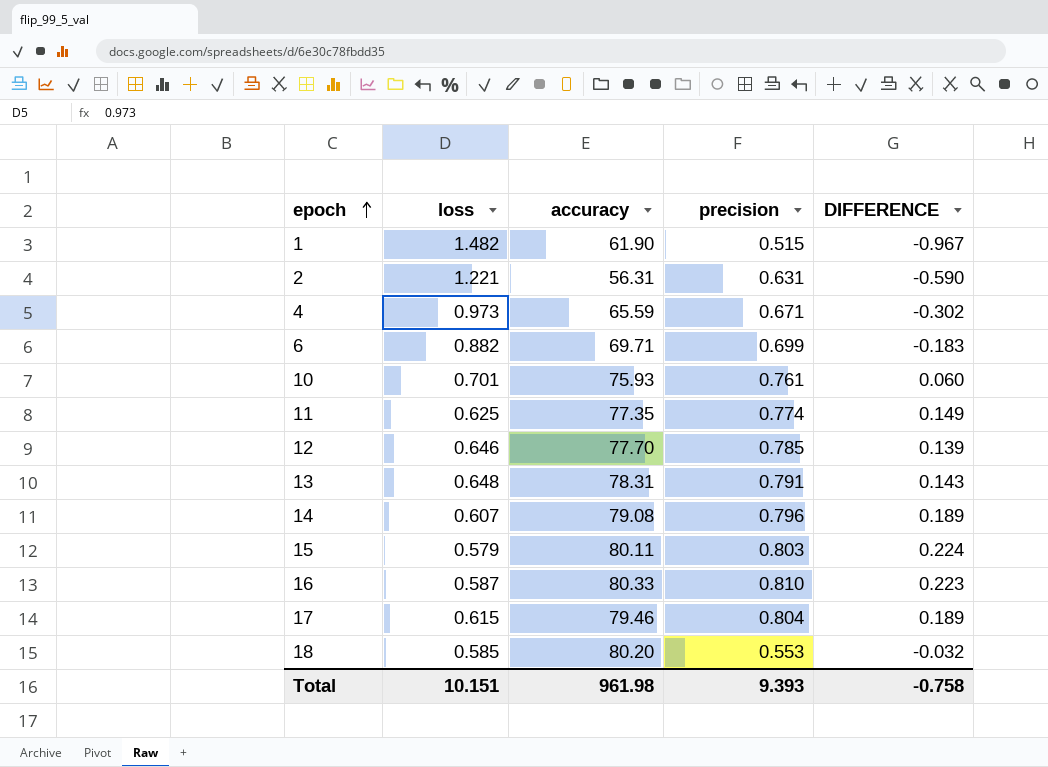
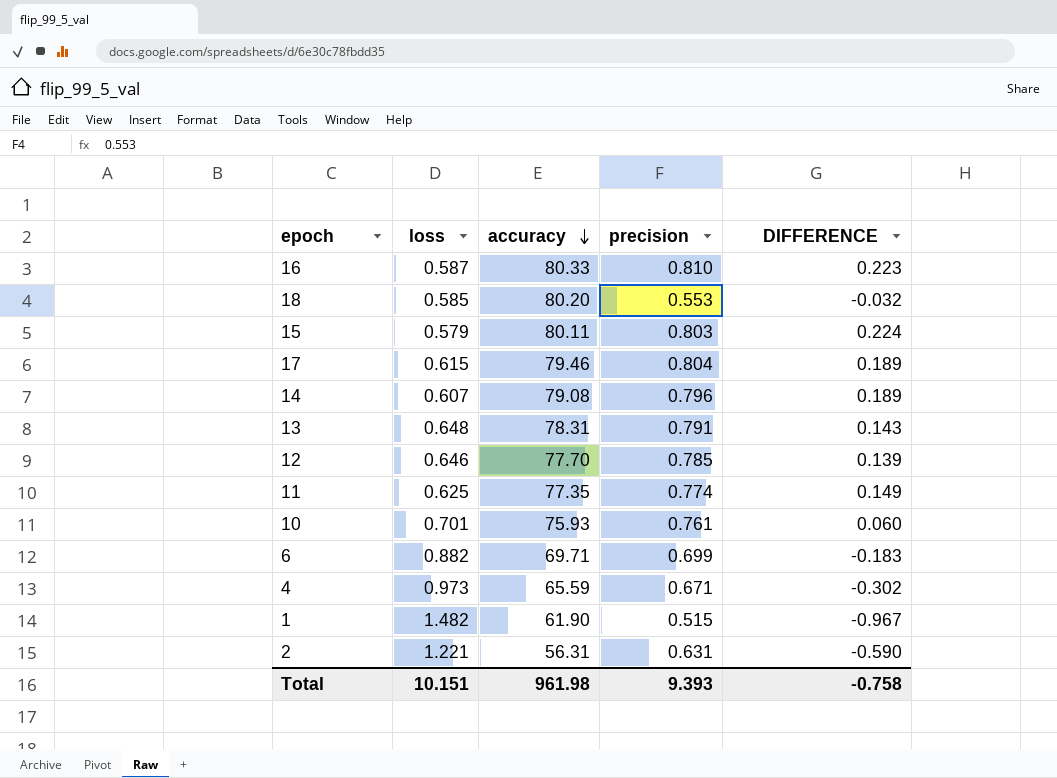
row order: epoch ascending -> accuracy descending

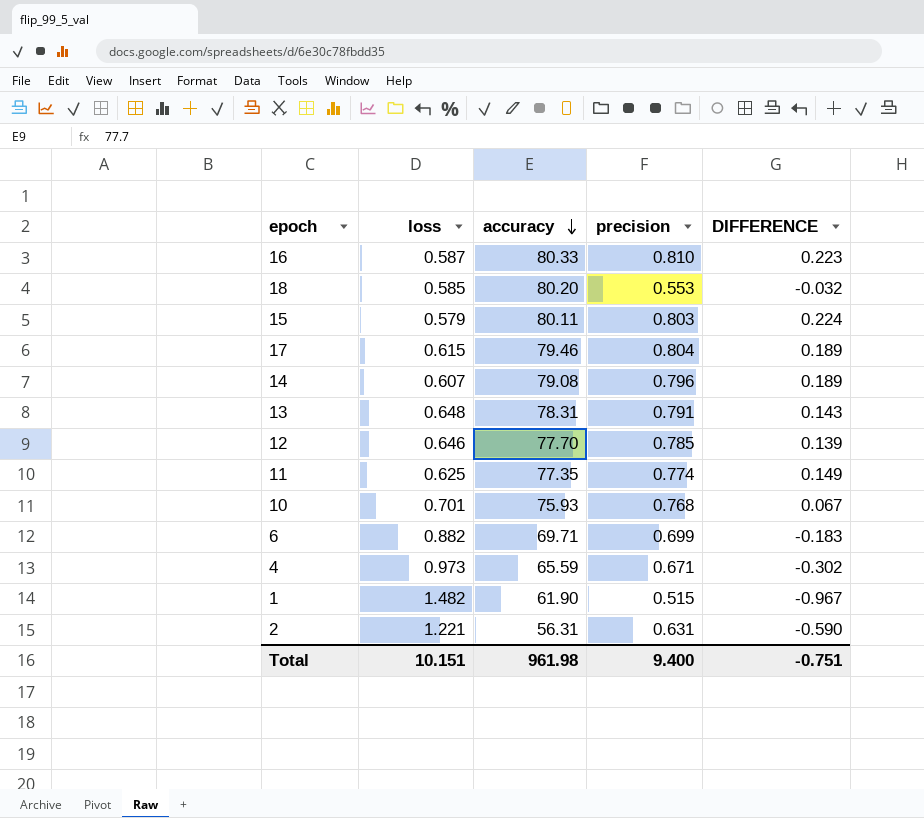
10 | precision: 0.761 -> 0.768
10 | DIFFERENCE: 0.060 -> 0.067
Total | precision: 9.393 -> 9.400
Total | DIFFERENCE: -0.758 -> -0.751

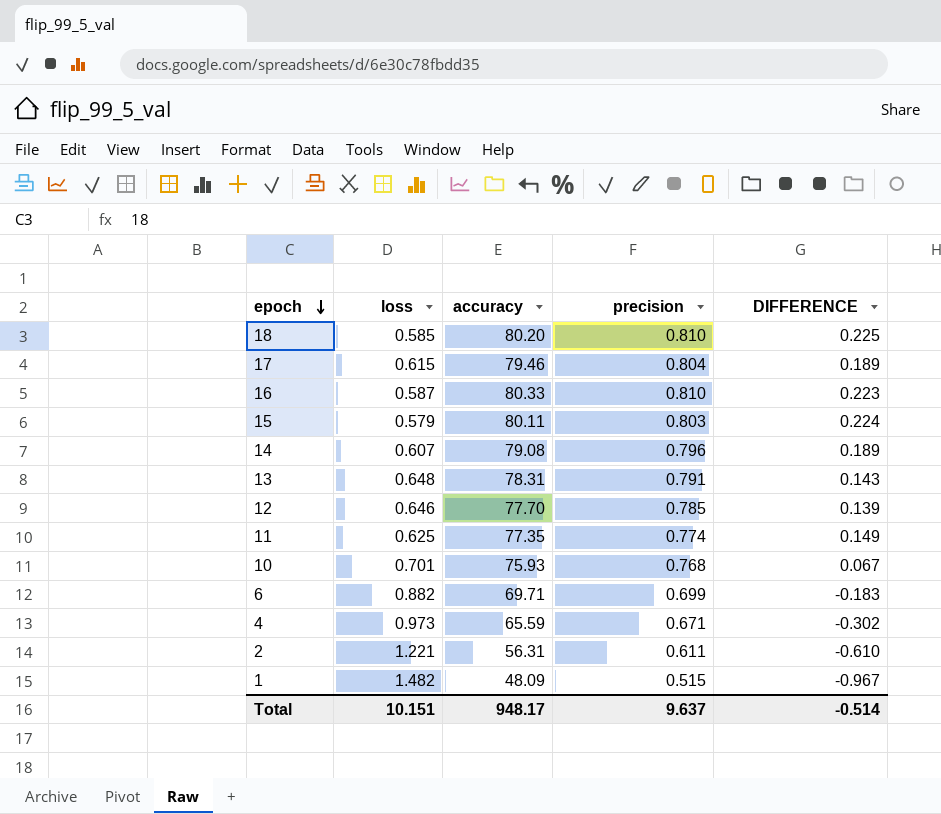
row order: accuracy descending -> epoch descending
18 | precision: 0.553 -> 0.810
18 | DIFFERENCE: -0.032 -> 0.225
2 | precision: 0.631 -> 0.611
2 | DIFFERENCE: -0.590 -> -0.610
1 | accuracy: 61.90 -> 48.09
Total | accuracy: 961.98 -> 948.17
Total | precision: 9.400 -> 9.637
Total | DIFFERENCE: -0.751 -> -0.514

